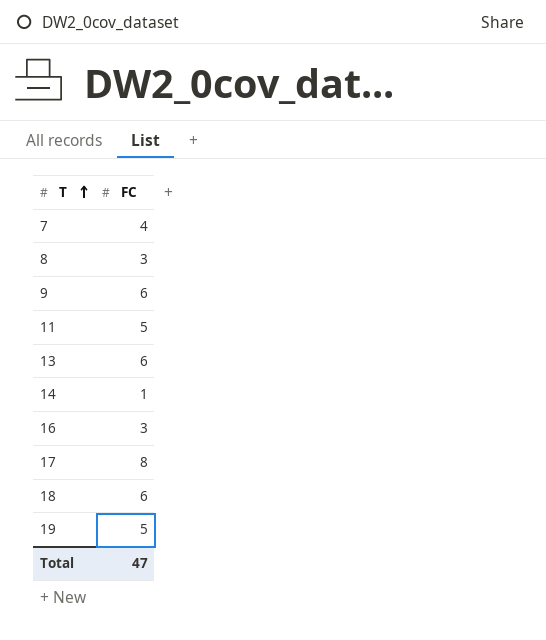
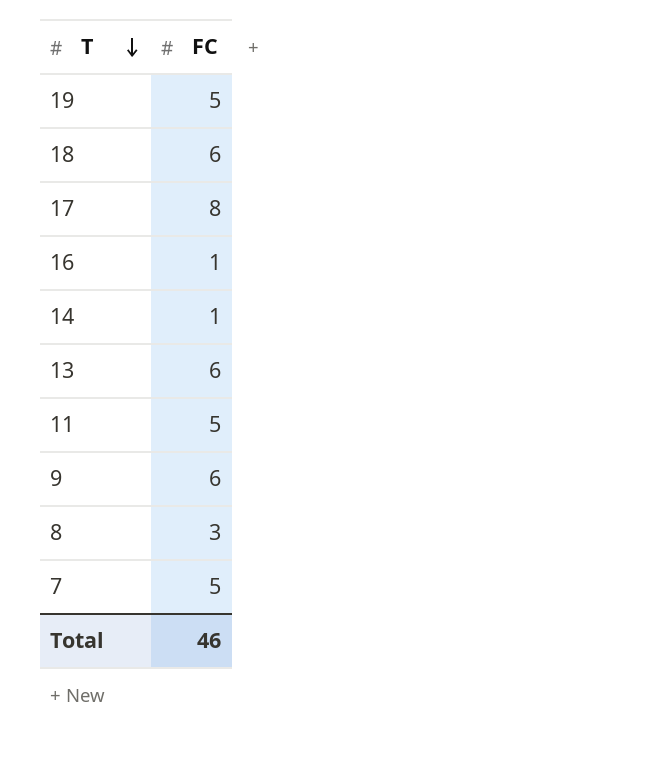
row order: T ascending -> T descending
16 | FC: 3 -> 1
7 | FC: 4 -> 5
Total | FC: 47 -> 46

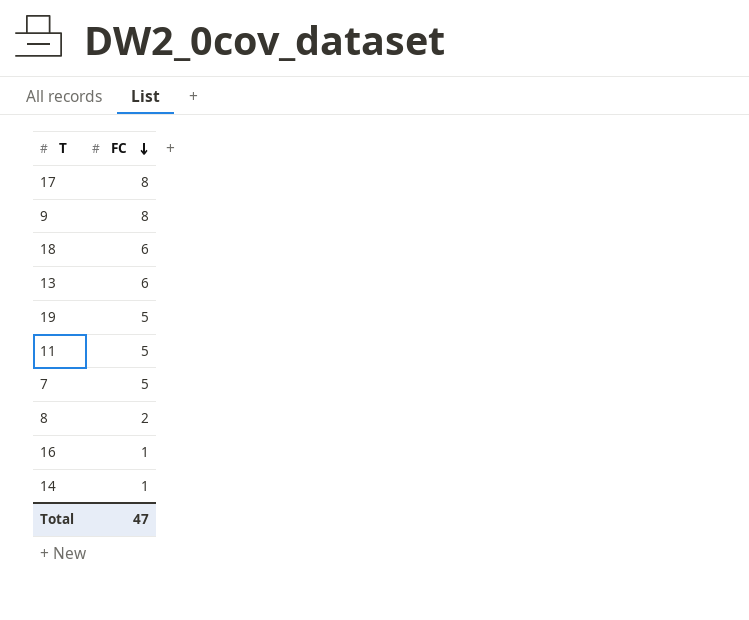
row order: T descending -> FC descending
9 | FC: 6 -> 8
8 | FC: 3 -> 2
Total | FC: 46 -> 47

